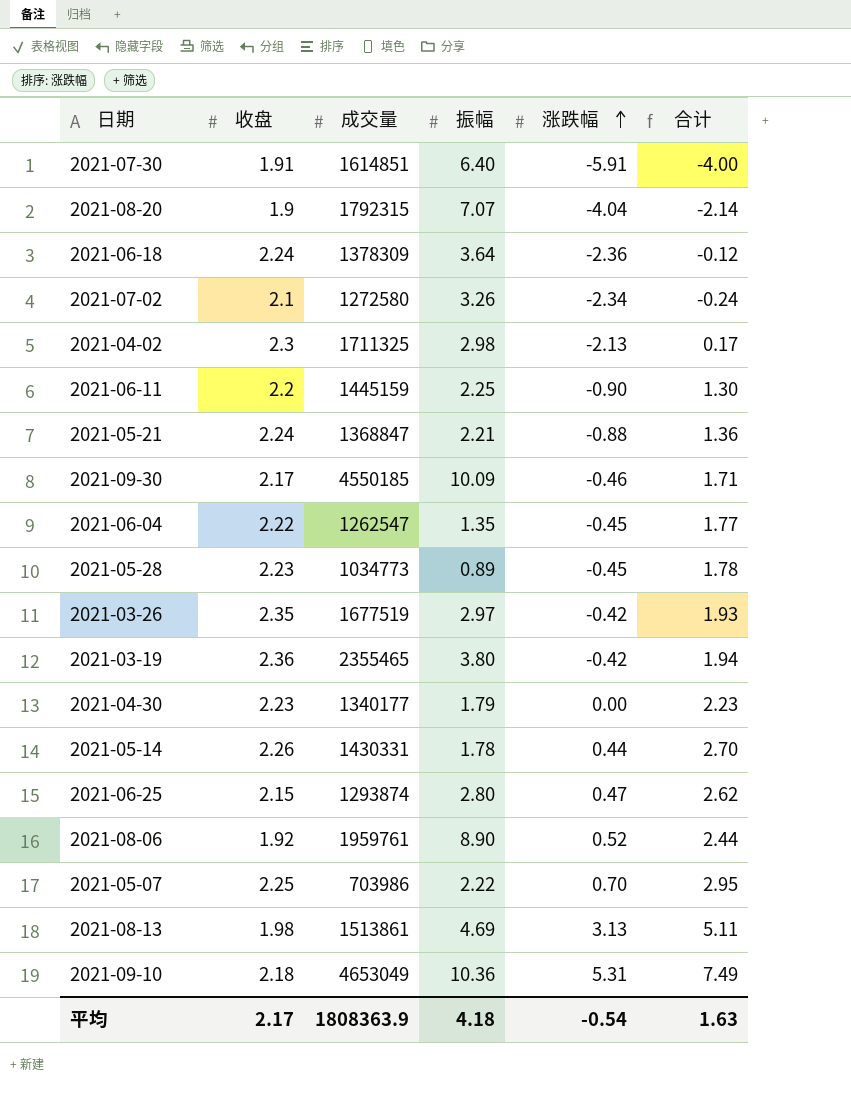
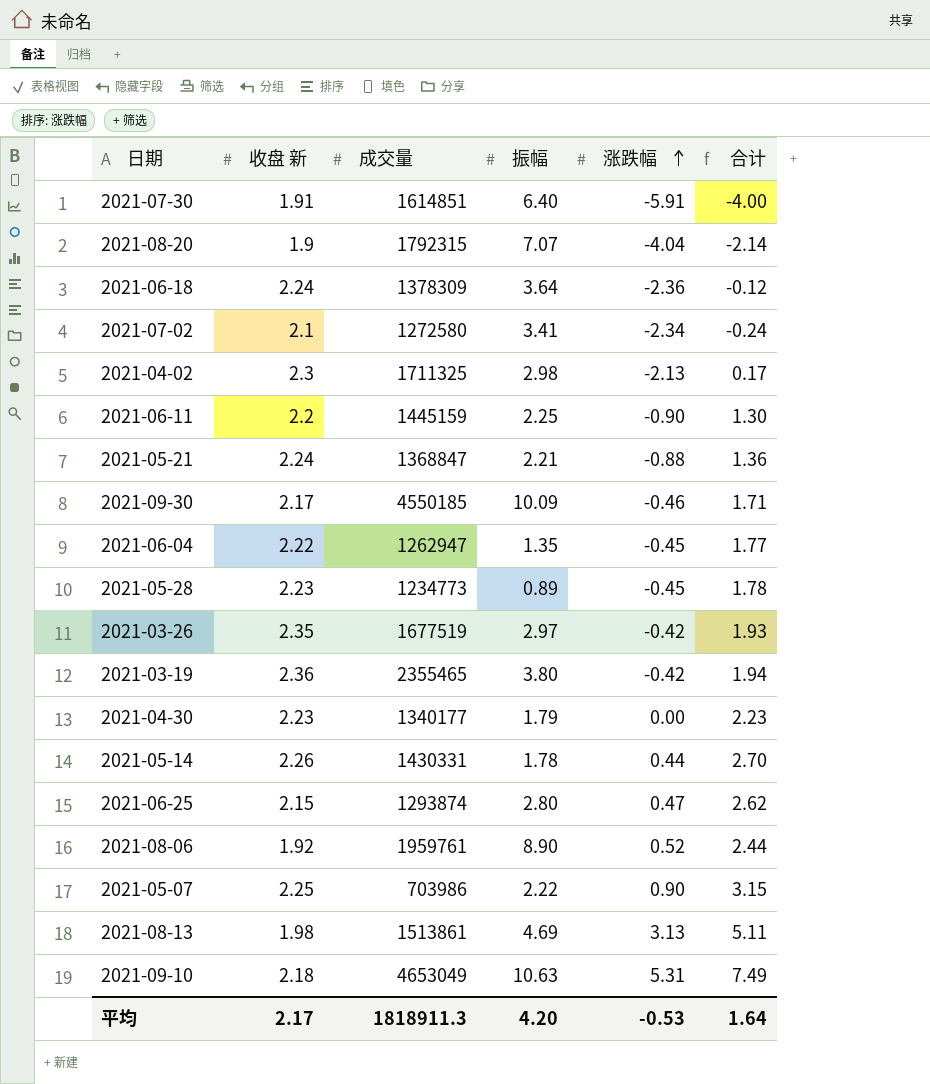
column name: 收盘 -> 收盘 新
2021-07-02 | 振幅: 3.26 -> 3.41
2021-06-04 | 成交量: 1262547 -> 1262947
2021-05-28 | 成交量: 1034773 -> 1234773
2021-05-07 | 涨跌幅: 0.70 -> 0.90
2021-05-07 | 合计: 2.95 -> 3.15
2021-09-10 | 振幅: 10.36 -> 10.63
平均 | 成交量: 1808363.9 -> 1818911.3
平均 | 振幅: 4.18 -> 4.20
平均 | 涨跌幅: -0.54 -> -0.53
平均 | 合计: 1.63 -> 1.64

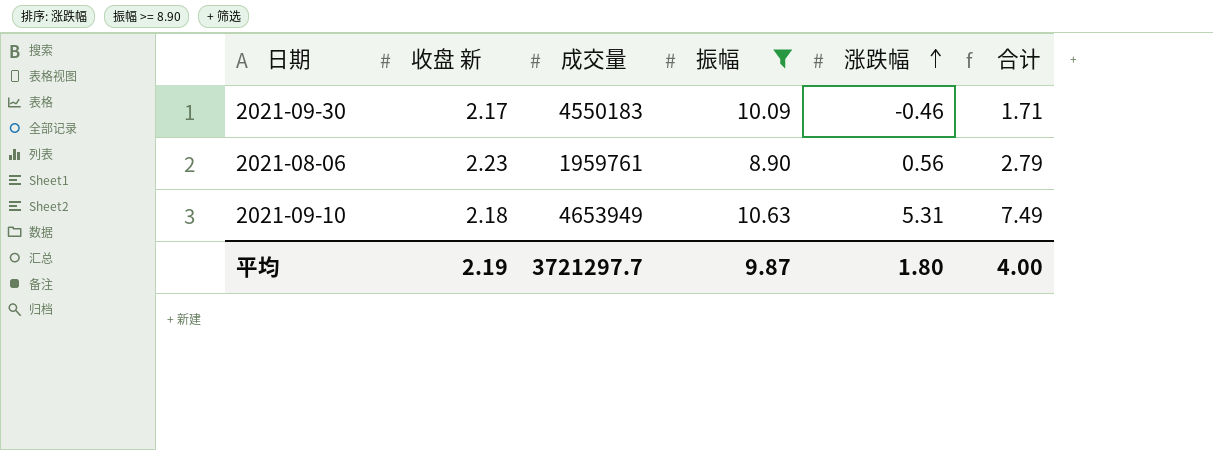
filter: none -> 振幅 >= 8.90
2021-09-30 | 成交量: 4550185 -> 4550183
2021-08-06 | 收盘 新: 1.92 -> 2.23
2021-08-06 | 涨跌幅: 0.52 -> 0.56
2021-08-06 | 合计: 2.44 -> 2.79
2021-09-10 | 成交量: 4653049 -> 4653949
平均 | 收盘 新: 2.17 -> 2.19
平均 | 成交量: 1818911.3 -> 3721297.7
平均 | 振幅: 4.20 -> 9.87
平均 | 涨跌幅: -0.53 -> 1.80
平均 | 合计: 1.64 -> 4.00

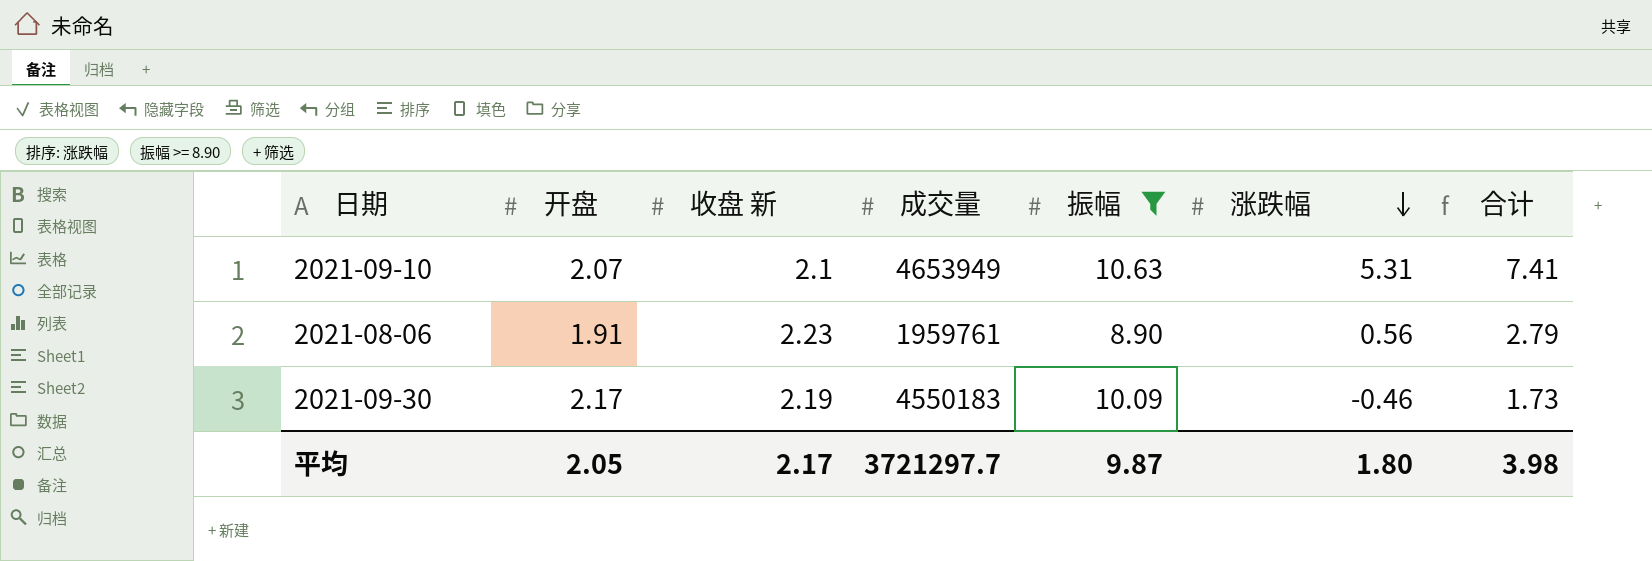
row order: 涨跌幅 ascending -> 涨跌幅 descending
column 开盘 | position: none -> 2
2021-09-10 | 收盘 新: 2.18 -> 2.1
2021-09-10 | 合计: 7.49 -> 7.41
2021-09-30 | 收盘 新: 2.17 -> 2.19
2021-09-30 | 合计: 1.71 -> 1.73
平均 | 收盘 新: 2.19 -> 2.17
平均 | 合计: 4.00 -> 3.98

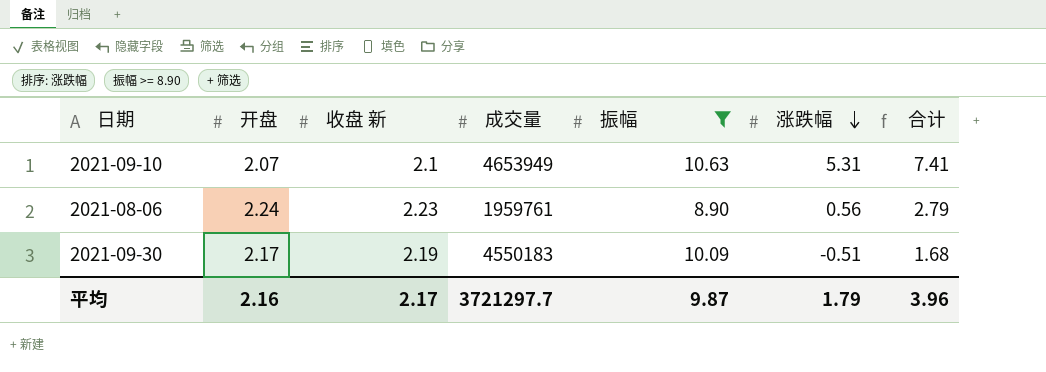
2021-08-06 | 开盘: 1.91 -> 2.24
2021-09-30 | 涨跌幅: -0.46 -> -0.51
2021-09-30 | 合计: 1.73 -> 1.68
平均 | 开盘: 2.05 -> 2.16
平均 | 涨跌幅: 1.80 -> 1.79
平均 | 合计: 3.98 -> 3.96

